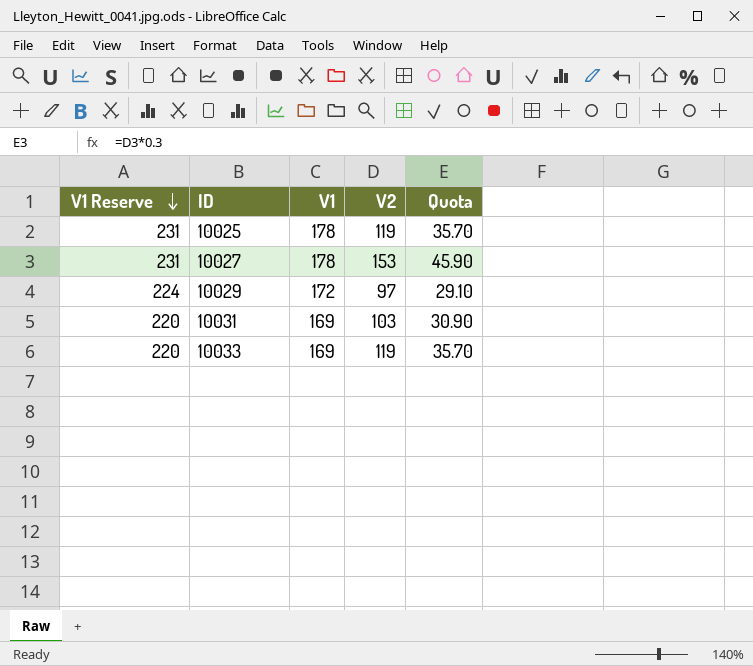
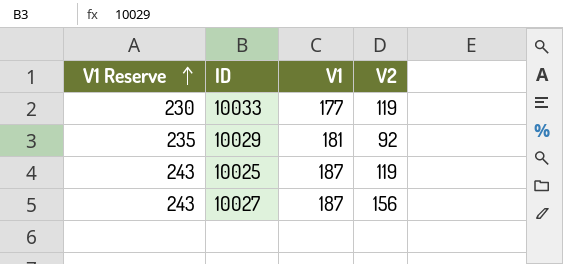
row order: V1 Reserve descending -> V1 Reserve ascending
column Quota | formula: [V2] * 0.3 -> none
row 10031: 220 | 169 | 103 | 30.90 -> none
10033 | V1 Reserve: 220 -> 230
10033 | V1: 169 -> 177
10029 | V1 Reserve: 224 -> 235
10029 | V1: 172 -> 181
10029 | V2: 97 -> 92
10025 | V1 Reserve: 231 -> 243
10025 | V1: 178 -> 187
10027 | V1 Reserve: 231 -> 243
10027 | V1: 178 -> 187
10027 | V2: 153 -> 156

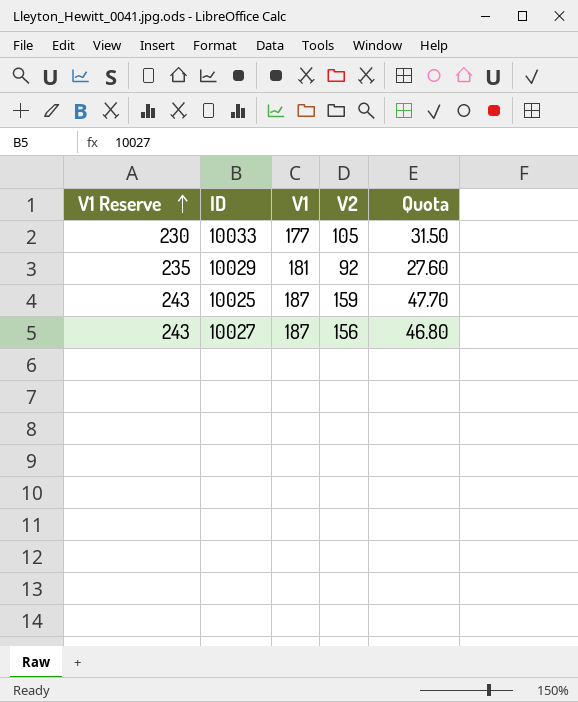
column Quota | formula: none -> [V2] * 0.3
10033 | V2: 119 -> 105
10025 | V2: 119 -> 159

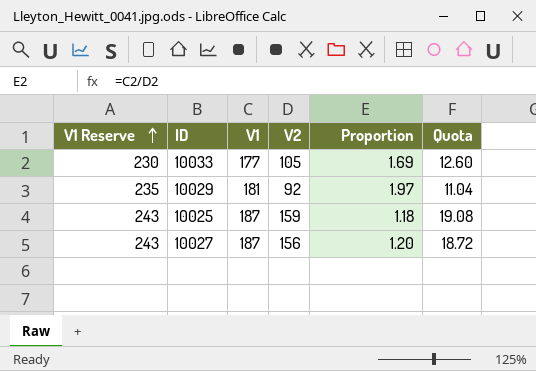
column Proportion | formula: none -> [V1] / [V2]
column Quota | formula: [V2] * 0.3 -> [V2] * 0.12

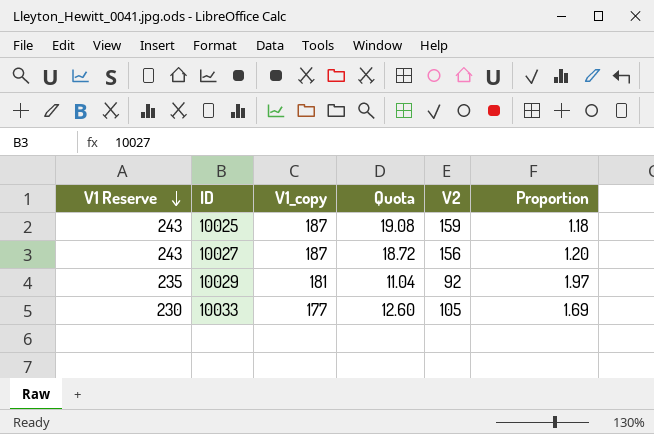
row order: V1 Reserve ascending -> V1 Reserve descending
column name: V1 -> V1_copy
column Quota | position: 6 -> 4

